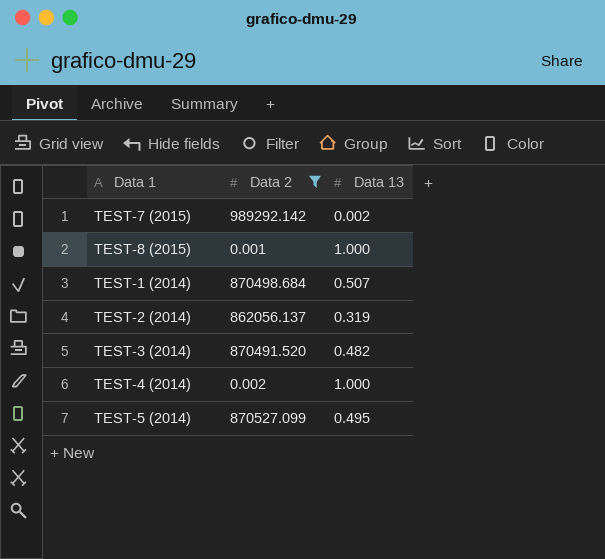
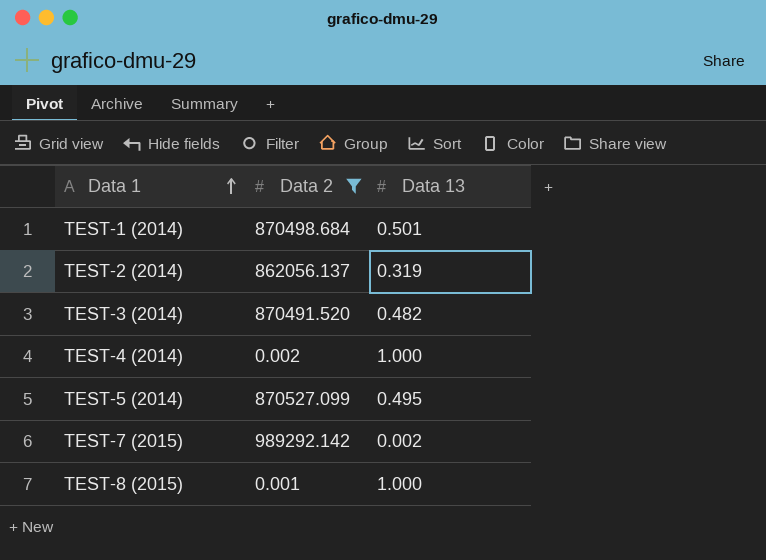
row order: none -> Data 1 ascending
TEST-1 (2014) | Data 13: 0.507 -> 0.501

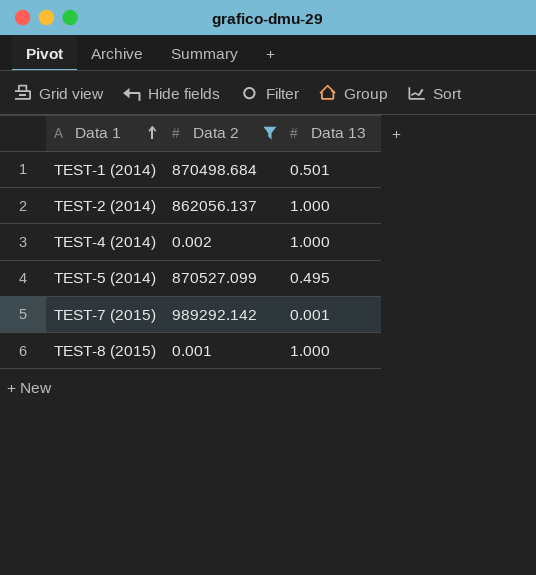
row TEST-3 (2014): 870491.520 | 0.482 -> none
TEST-2 (2014) | Data 13: 0.319 -> 1.000
TEST-7 (2015) | Data 13: 0.002 -> 0.001

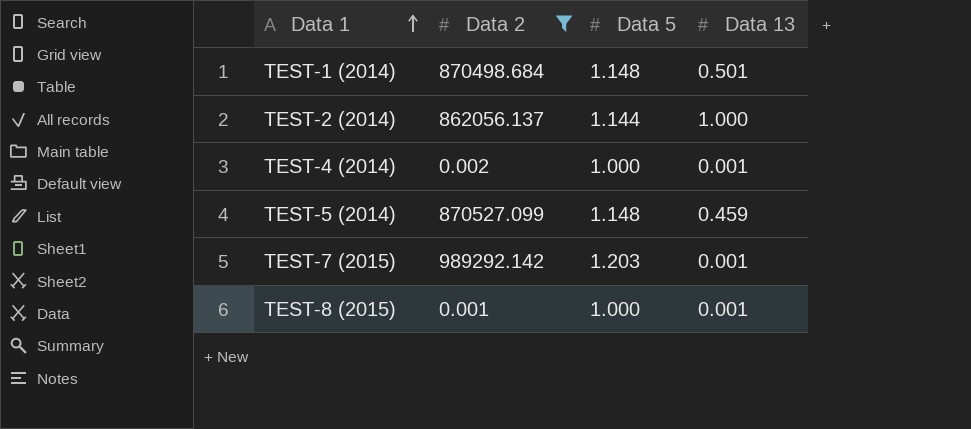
column Data 5 | position: none -> 3
TEST-4 (2014) | Data 13: 1.000 -> 0.001
TEST-5 (2014) | Data 13: 0.495 -> 0.459
TEST-8 (2015) | Data 13: 1.000 -> 0.001

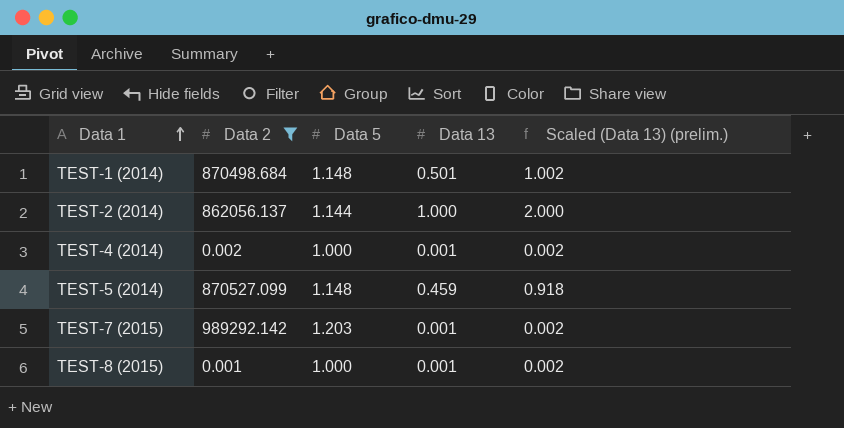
column Scaled (Data 13) (prelim.) | formula: none -> [Data 13] * 2

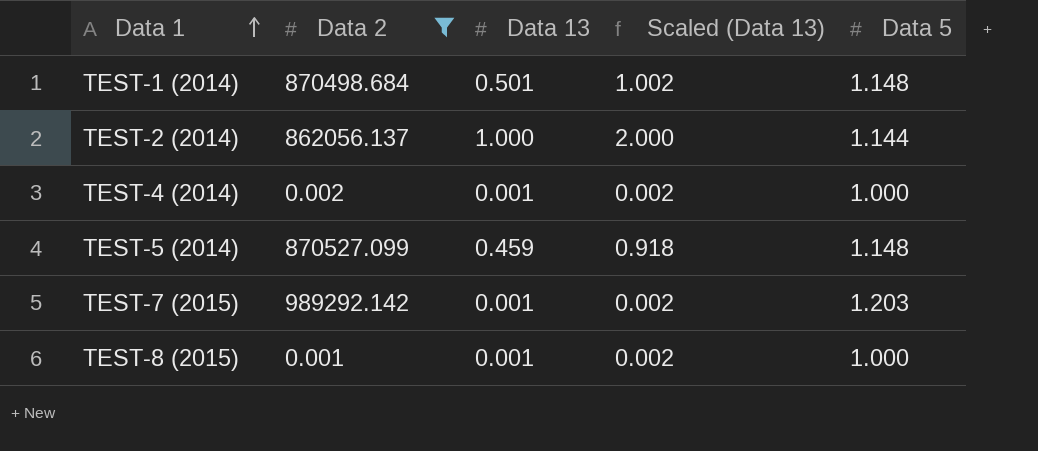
column name: Scaled (Data 13) (prelim.) -> Scaled (Data 13)
column Data 5 | position: 3 -> 5

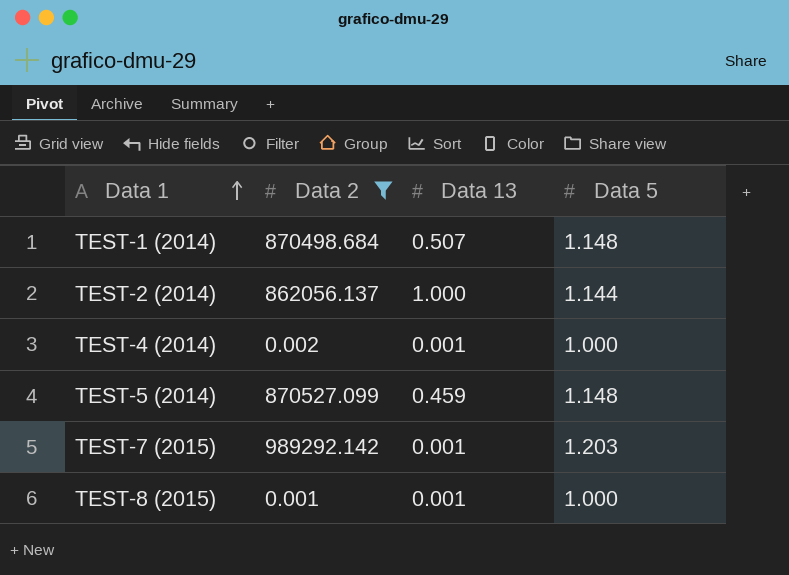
column Scaled (Data 13) | formula: [Data 13] * 2 -> none
TEST-1 (2014) | Data 13: 0.501 -> 0.507

